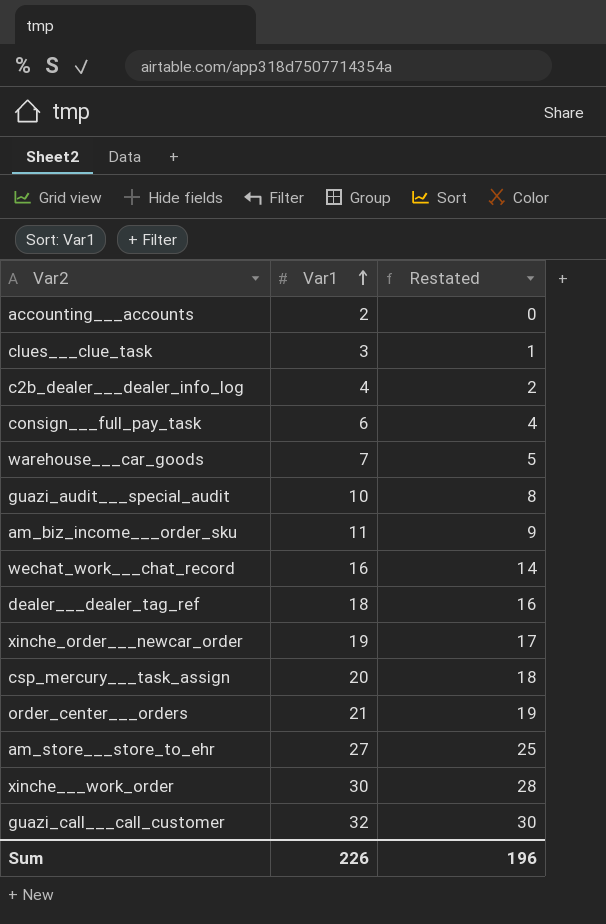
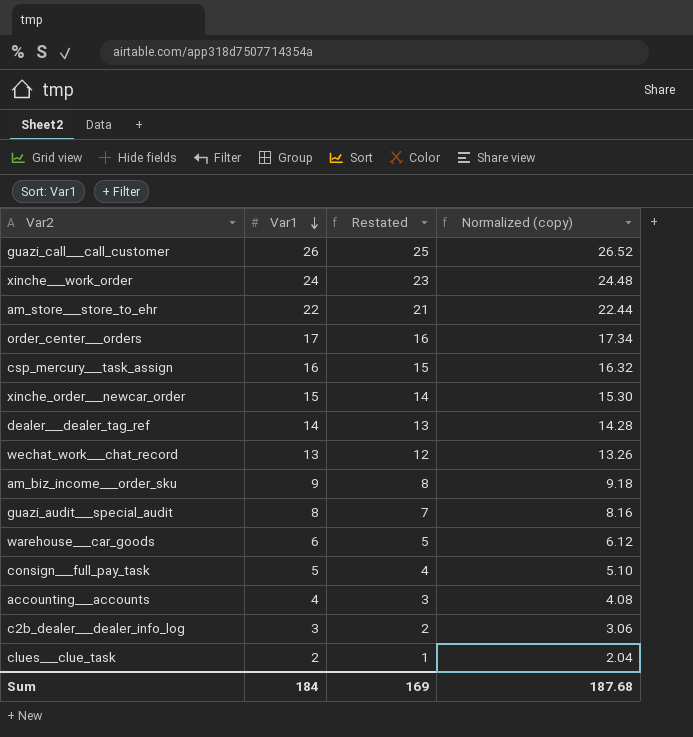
row order: Var1 ascending -> Var1 descending
column Restated | formula: [Var1] - 2 -> [Var1] - 1
column Normalized (copy) | formula: none -> [Var1] * 1.02
guazi_call___call_customer | Var1: 32 -> 26
xinche___work_order | Var1: 30 -> 24
am_store___store_to_ehr | Var1: 27 -> 22
order_center___orders | Var1: 21 -> 17
csp_mercury___task_assign | Var1: 20 -> 16
xinche_order___newcar_order | Var1: 19 -> 15
dealer___dealer_tag_ref | Var1: 18 -> 14
wechat_work___chat_record | Var1: 16 -> 13
am_biz_income___order_sku | Var1: 11 -> 9
guazi_audit___special_audit | Var1: 10 -> 8
warehouse___car_goods | Var1: 7 -> 6
consign___full_pay_task | Var1: 6 -> 5
accounting___accounts | Var1: 2 -> 4
c2b_dealer___dealer_info_log | Var1: 4 -> 3
clues___clue_task | Var1: 3 -> 2
Sum | Var1: 226 -> 184
Sum | Restated: 196 -> 169

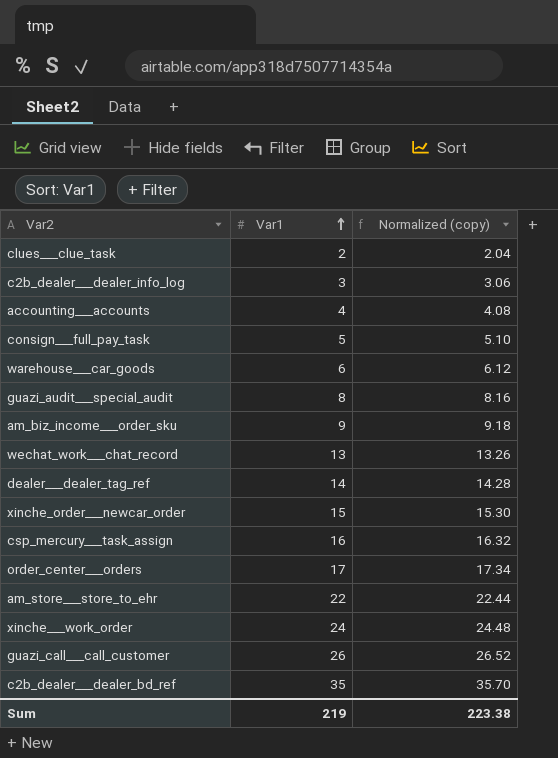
row order: Var1 descending -> Var1 ascending
column Restated | formula: [Var1] - 1 -> none
row c2b_dealer___dealer_bd_ref: none -> 35 | 35.70
Sum | Var1: 184 -> 219
Sum | Normalized (copy): 187.68 -> 223.38

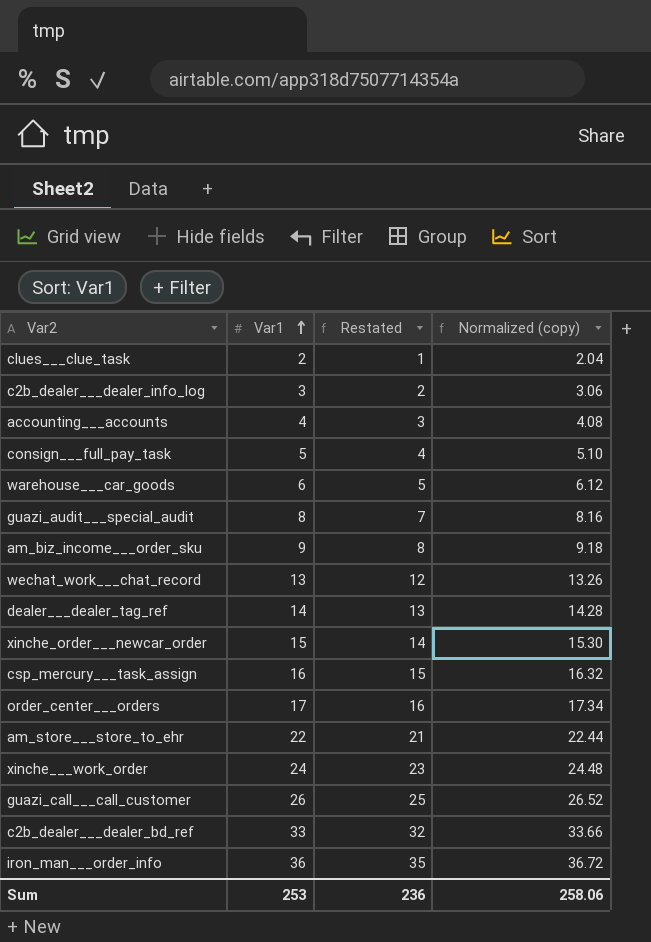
column Restated | formula: none -> [Var1] - 1
c2b_dealer___dealer_bd_ref | Var1: 35 -> 33
c2b_dealer___dealer_bd_ref | Normalized (copy): 35.70 -> 33.66
row iron_man___order_info: none -> 36 | 35 | 36.72
Sum | Var1: 219 -> 253
Sum | Normalized (copy): 223.38 -> 258.06

